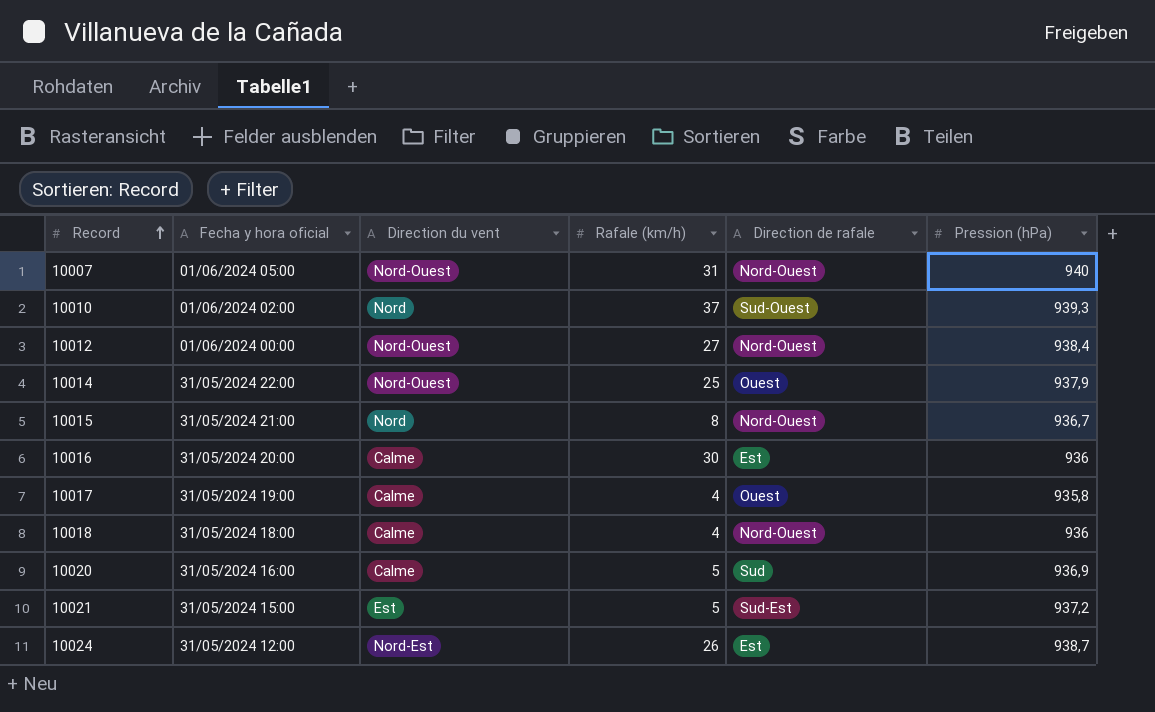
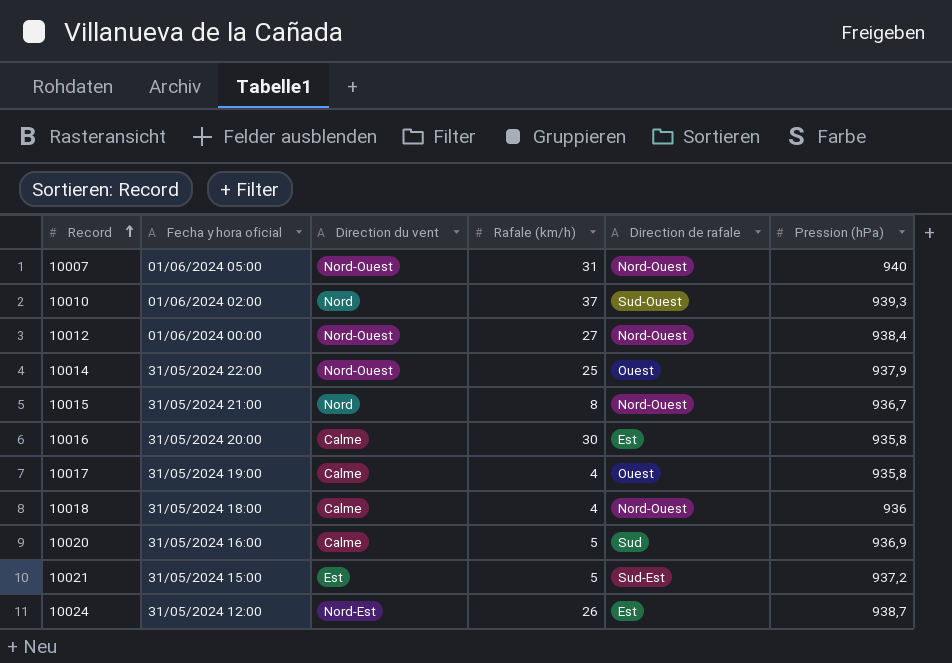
10016 | Pression (hPa): 936 -> 935,8

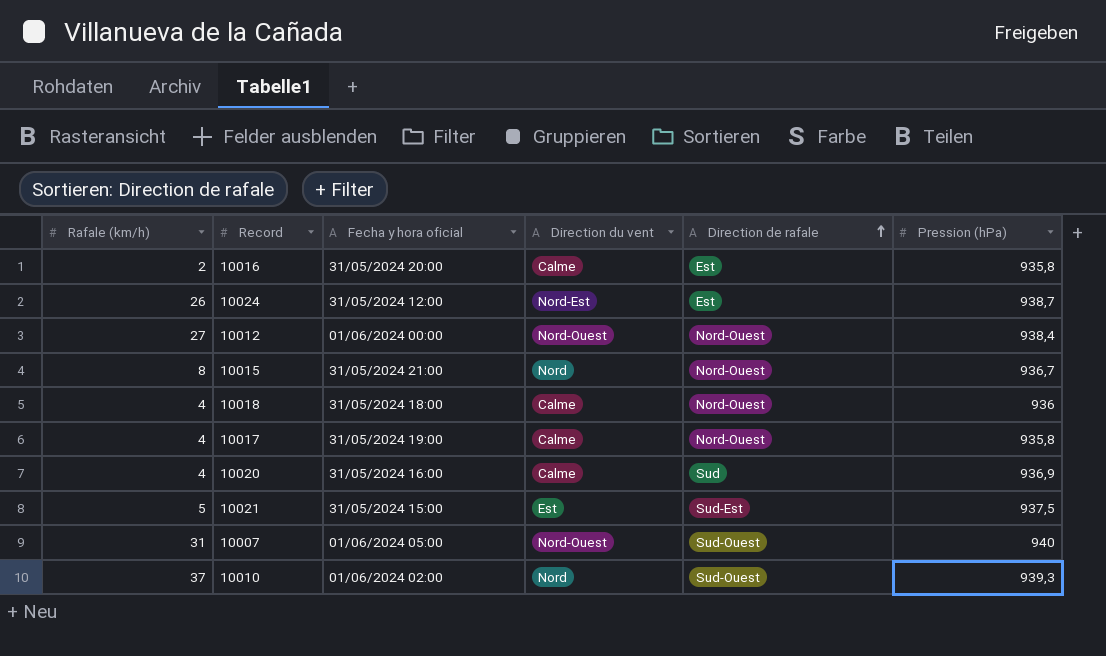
row order: Record ascending -> Direction de rafale ascending
column Rafale (km/h) | position: 4 -> 1
row 10014: 31/05/2024 22:00 | Nord-Ouest | 25 | Ouest | 937,9 -> none
10016 | Rafale (km/h): 30 -> 2
10017 | Direction de rafale: Ouest -> Nord-Ouest
10020 | Rafale (km/h): 5 -> 4
10021 | Pression (hPa): 937,2 -> 937,5
10007 | Direction de rafale: Nord-Ouest -> Sud-Ouest

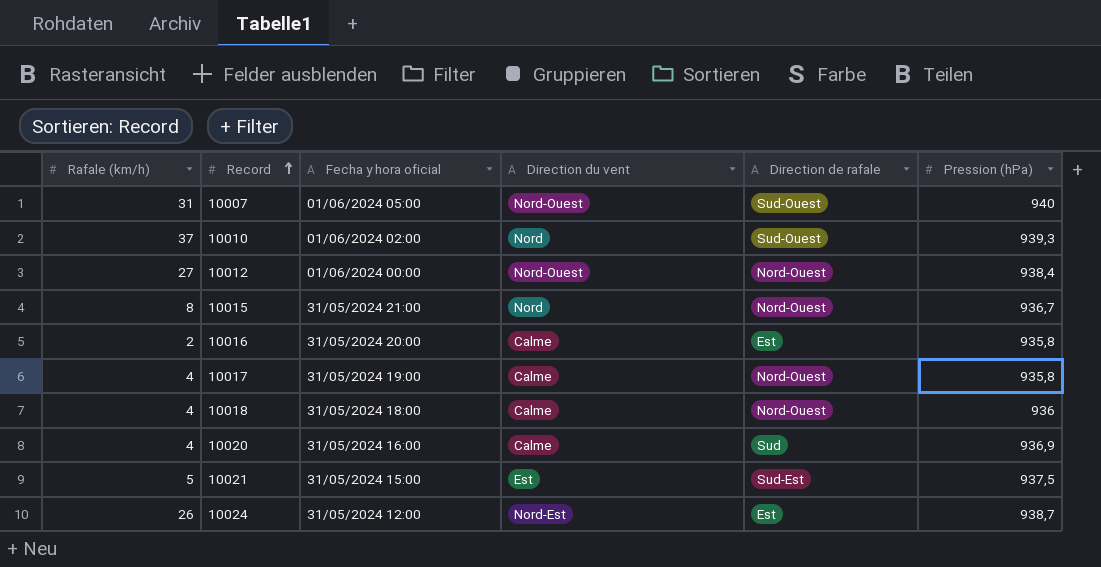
row order: Direction de rafale ascending -> Record ascending

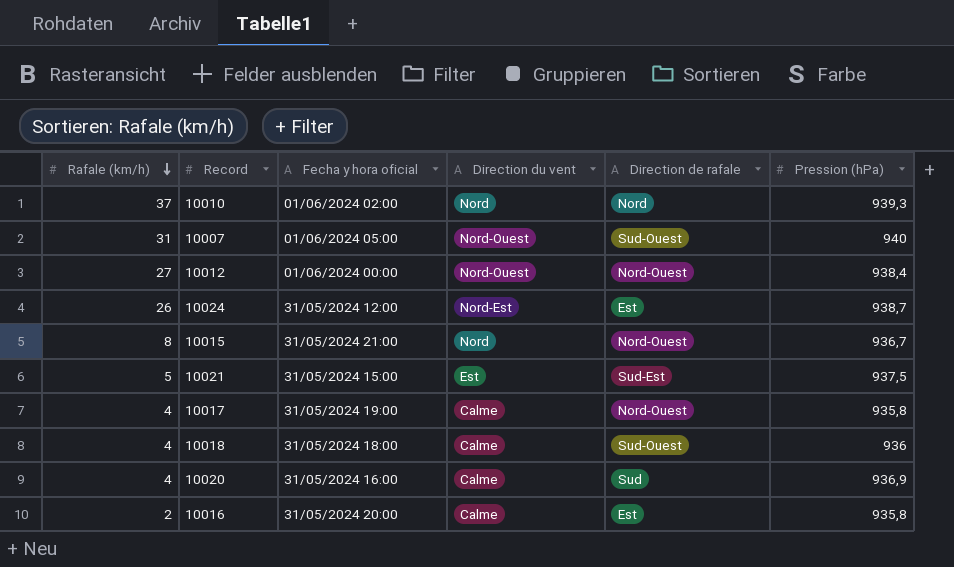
row order: Record ascending -> Rafale (km/h) descending
10010 | Direction de rafale: Sud-Ouest -> Nord
10018 | Direction de rafale: Nord-Ouest -> Sud-Ouest

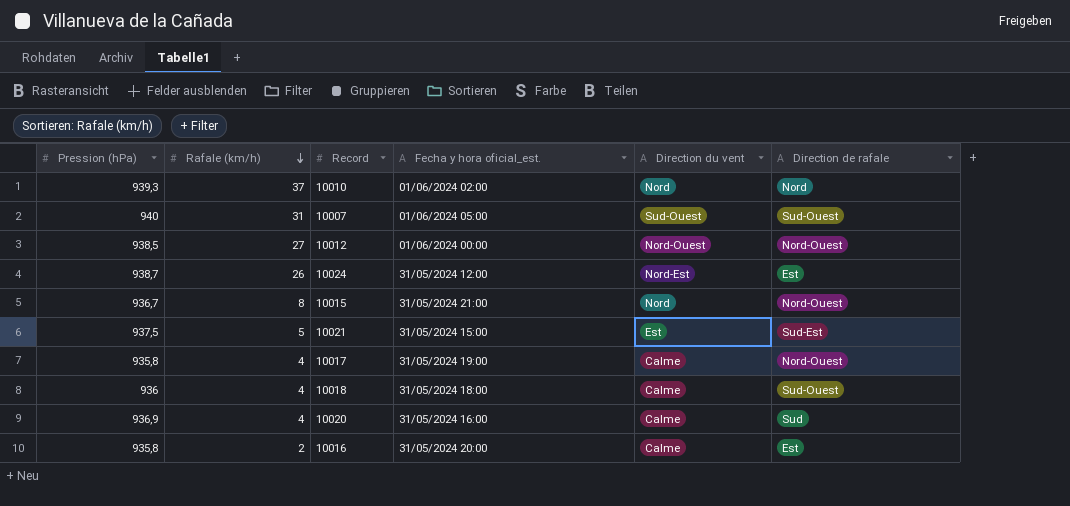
column Pression (hPa) | position: 6 -> 1
column name: Fecha y hora oficial -> Fecha y hora oficial_est.
10007 | Direction du vent: Nord-Ouest -> Sud-Ouest
10012 | Pression (hPa): 938,4 -> 938,5

